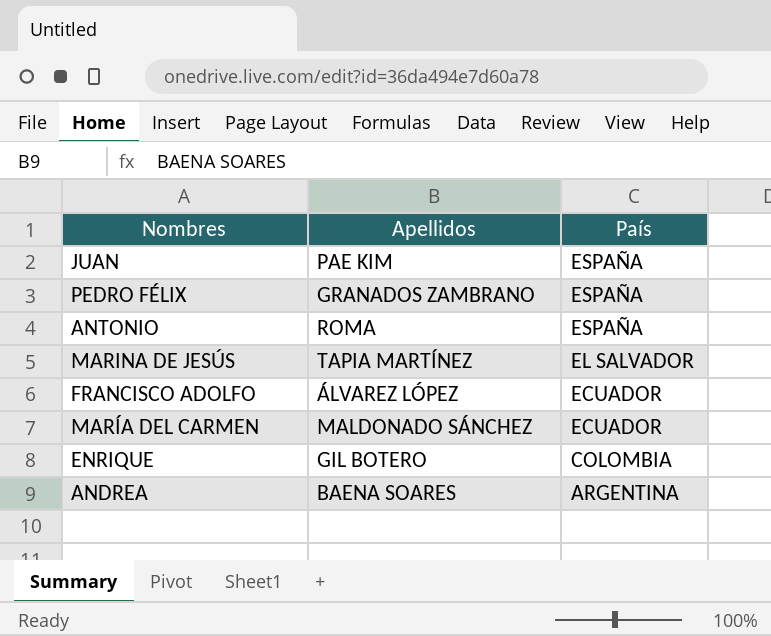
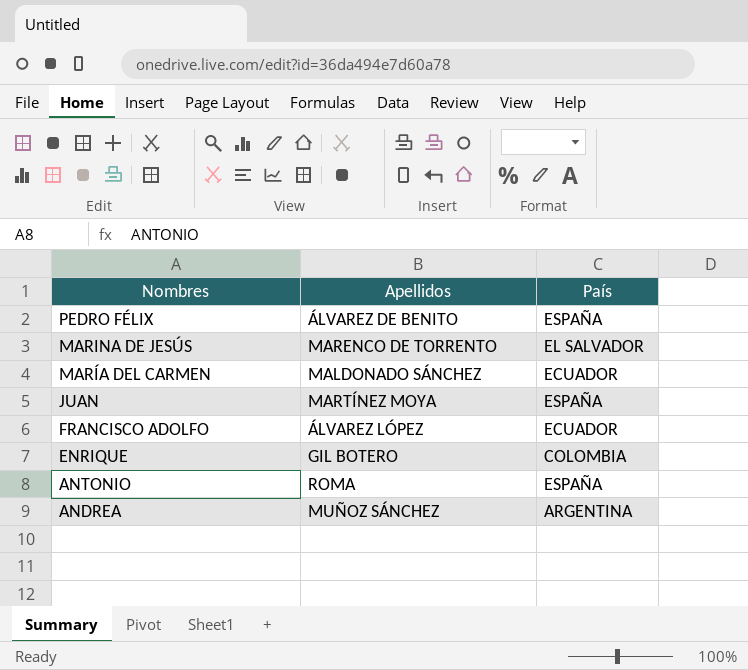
row order: País descending -> Nombres descending
PEDRO FÉLIX | Apellidos: GRANADOS ZAMBRANO -> ÁLVAREZ DE BENITO
MARINA DE JESÚS | Apellidos: TAPIA MARTÍNEZ -> MARENCO DE TORRENTO
JUAN | Apellidos: PAE KIM -> MARTÍNEZ MOYA
ANDREA | Apellidos: BAENA SOARES -> MUÑOZ SÁNCHEZ

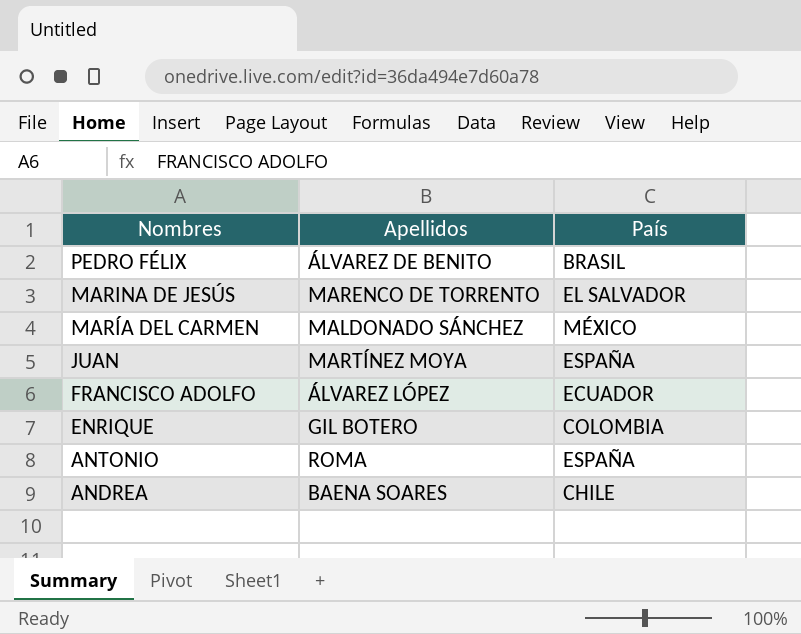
PEDRO FÉLIX | País: ESPAÑA -> BRASIL
MARÍA DEL CARMEN | País: ECUADOR -> MÉXICO
ANDREA | Apellidos: MUÑOZ SÁNCHEZ -> BAENA SOARES
ANDREA | País: ARGENTINA -> CHILE

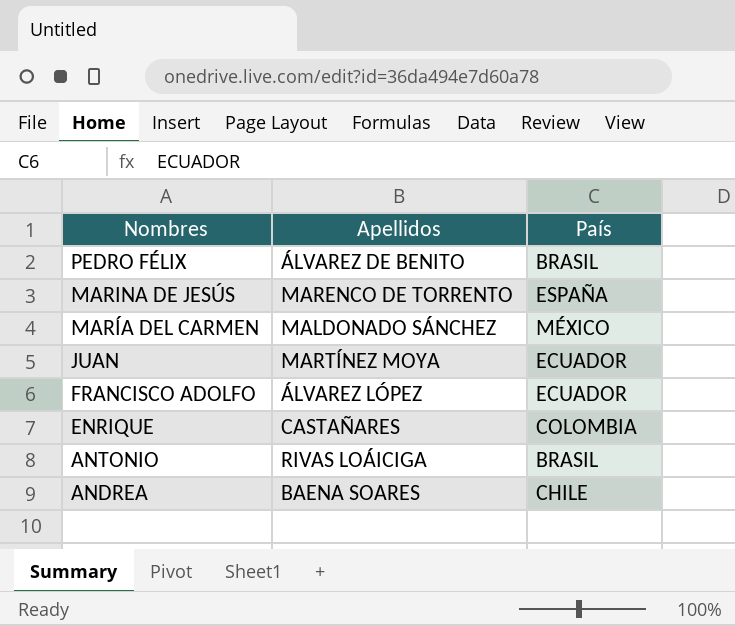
MARINA DE JESÚS | País: EL SALVADOR -> ESPAÑA
JUAN | País: ESPAÑA -> ECUADOR
ENRIQUE | Apellidos: GIL BOTERO -> CASTAÑARES
ANTONIO | Apellidos: ROMA -> RIVAS LOÁICIGA
ANTONIO | País: ESPAÑA -> BRASIL

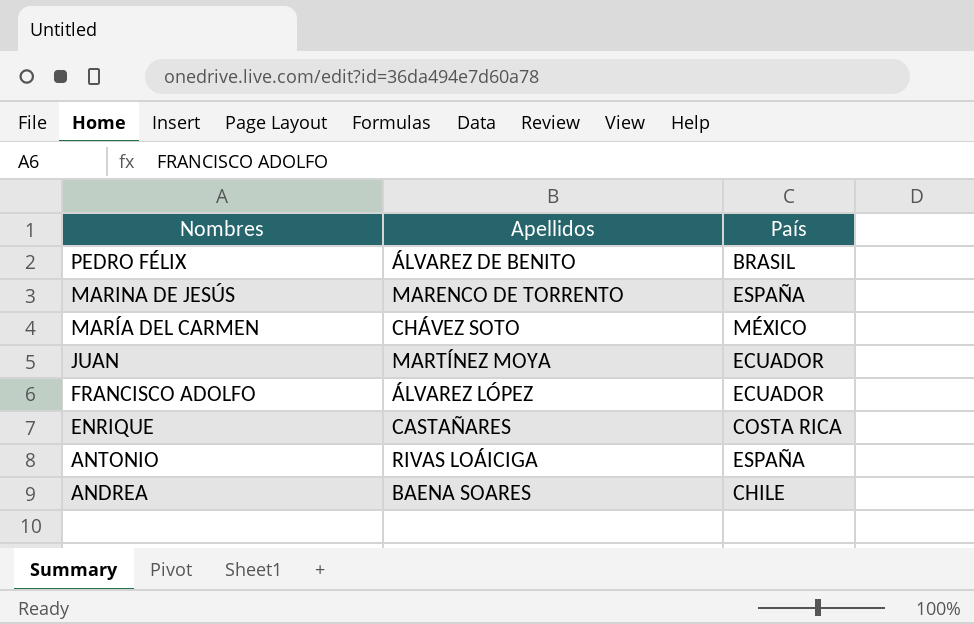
MARÍA DEL CARMEN | Apellidos: MALDONADO SÁNCHEZ -> CHÁVEZ SOTO
ENRIQUE | País: COLOMBIA -> COSTA RICA
ANTONIO | País: BRASIL -> ESPAÑA

